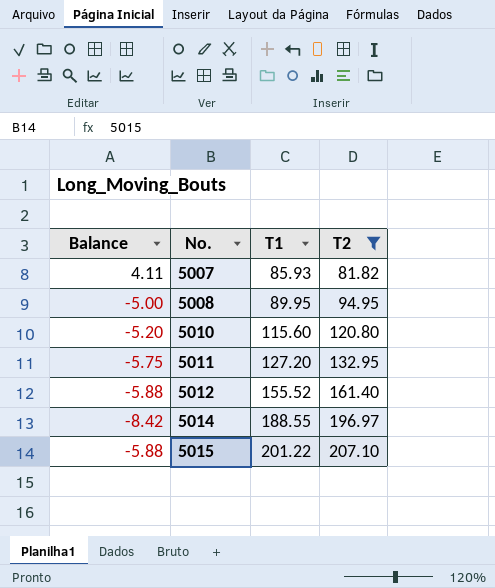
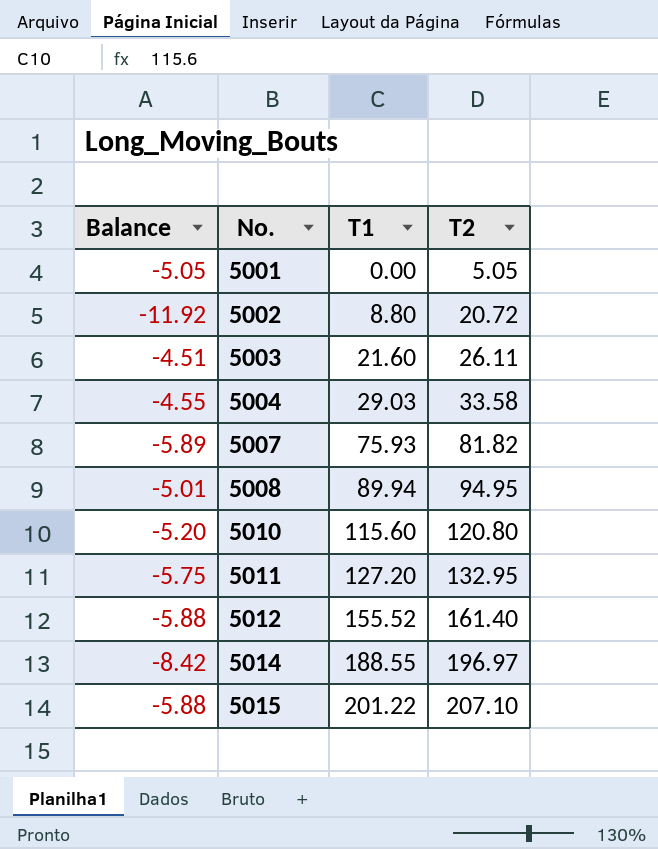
filter: T2 >= 81.82 -> none
5007 | Balance: 4.11 -> -5.89
5007 | T1: 85.93 -> 75.93
5008 | Balance: -5.00 -> -5.01
5008 | T1: 89.95 -> 89.94

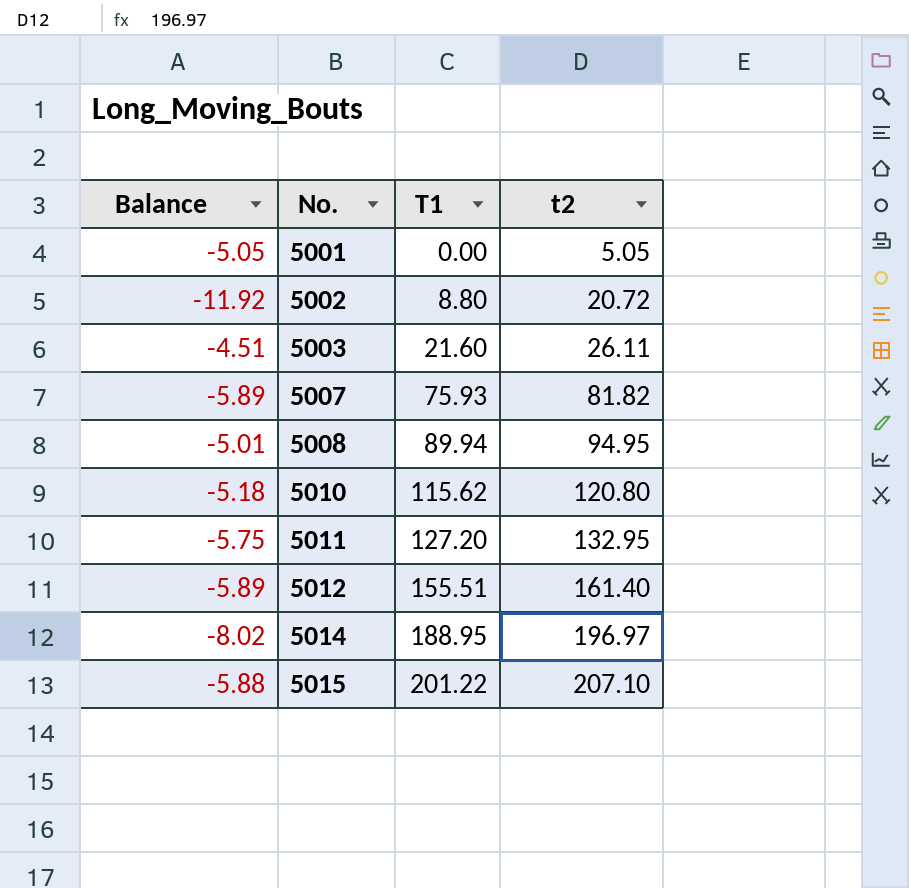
column name: T2 -> t2
row 5004: -4.55 | 29.03 | 33.58 -> none
5010 | Balance: -5.20 -> -5.18
5010 | T1: 115.60 -> 115.62
5012 | Balance: -5.88 -> -5.89
5012 | T1: 155.52 -> 155.51
5014 | Balance: -8.42 -> -8.02
5014 | T1: 188.55 -> 188.95

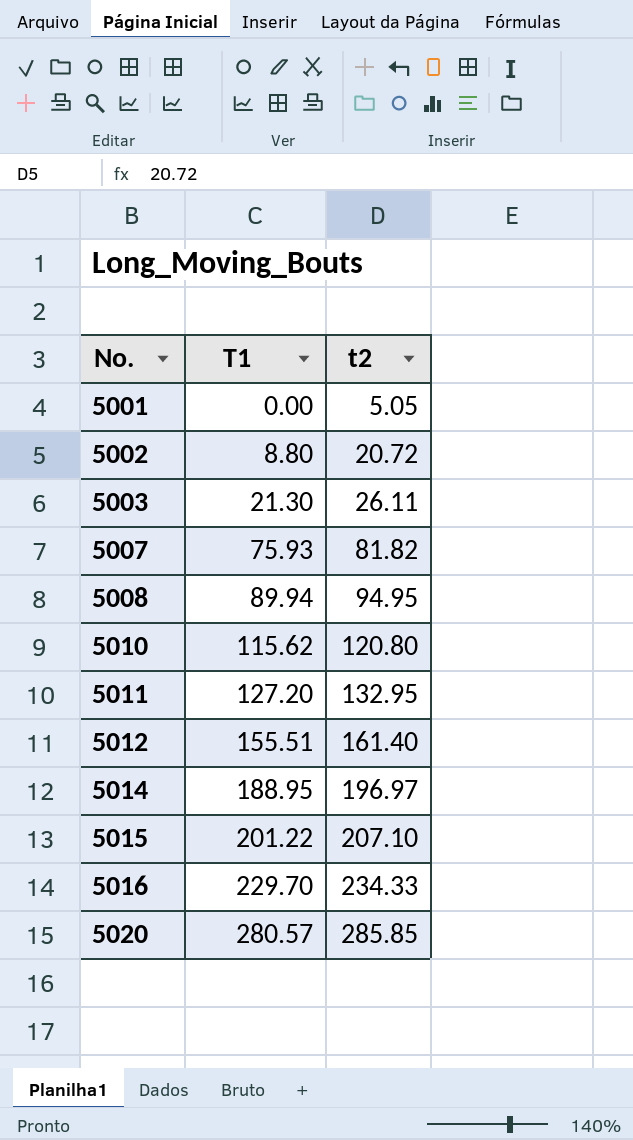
column Balance | formula: [T1] - [t2] -> none
5003 | T1: 21.60 -> 21.30
row 5016: none -> 229.70 | 234.33
row 5020: none -> 280.57 | 285.85

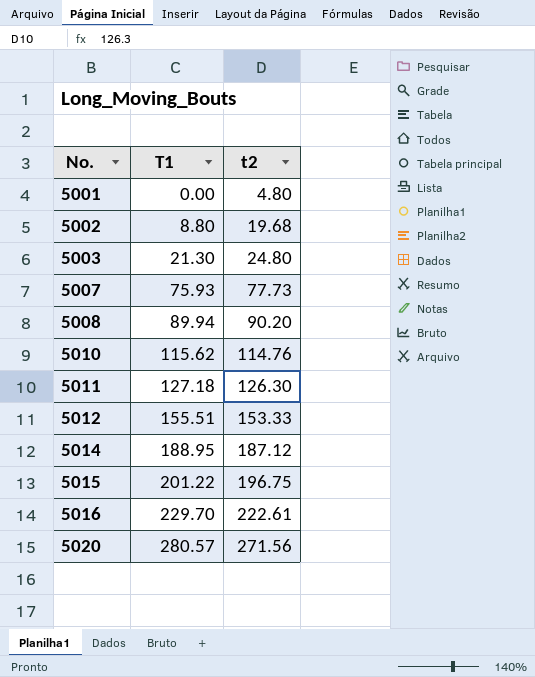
5001 | t2: 5.05 -> 4.80
5002 | t2: 20.72 -> 19.68
5003 | t2: 26.11 -> 24.80
5007 | t2: 81.82 -> 77.73
5008 | t2: 94.95 -> 90.20
5010 | t2: 120.80 -> 114.76
5011 | T1: 127.20 -> 127.18
5011 | t2: 132.95 -> 126.30
5012 | t2: 161.40 -> 153.33
5014 | t2: 196.97 -> 187.12
5015 | t2: 207.10 -> 196.75
5016 | t2: 234.33 -> 222.61
5020 | t2: 285.85 -> 271.56

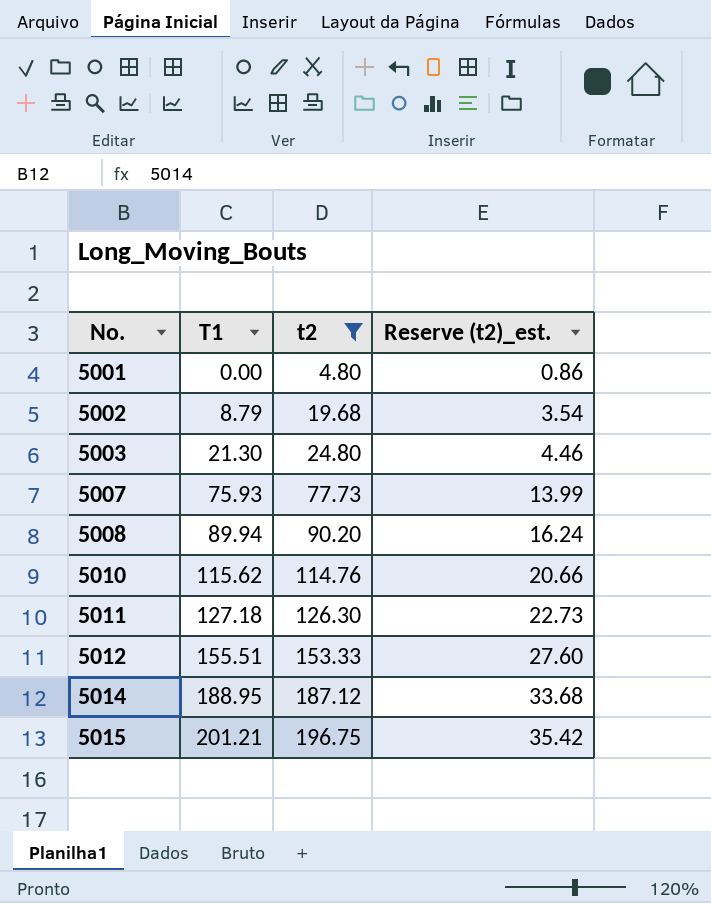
filter: none -> t2 <= 196.75
column Reserve (t2)_est. | formula: none -> [t2] * 0.18
5002 | T1: 8.80 -> 8.79
5015 | T1: 201.22 -> 201.21

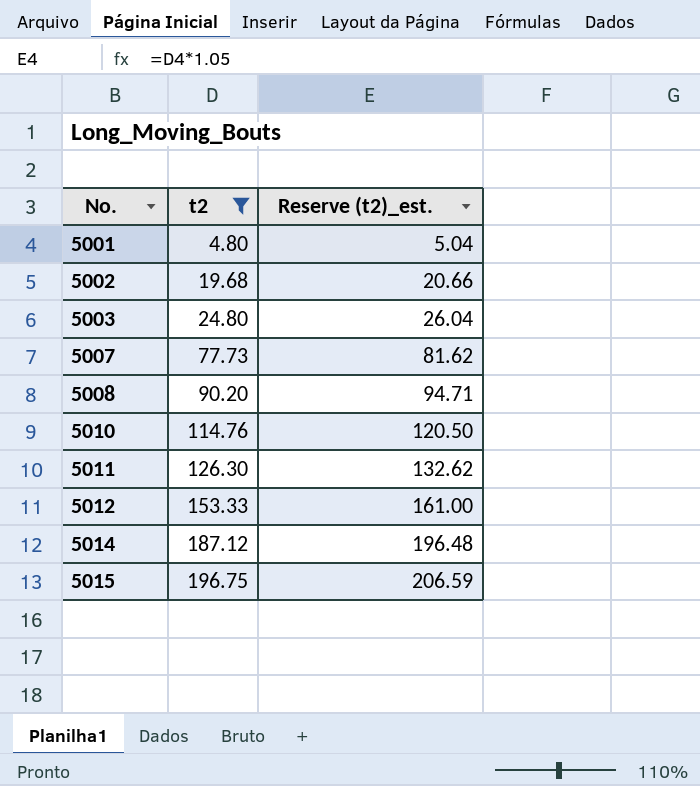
column T1 | position: 2 -> none
column Reserve (t2)_est. | formula: [t2] * 0.18 -> [t2] * 1.05

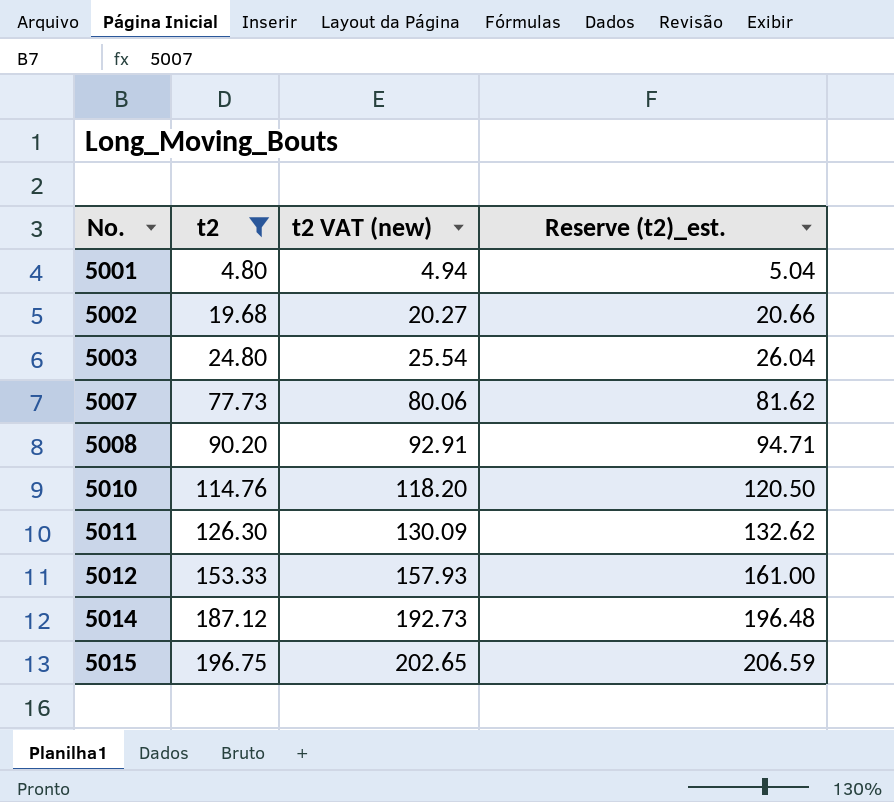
column t2 VAT (new) | formula: none -> [t2] * 1.03

